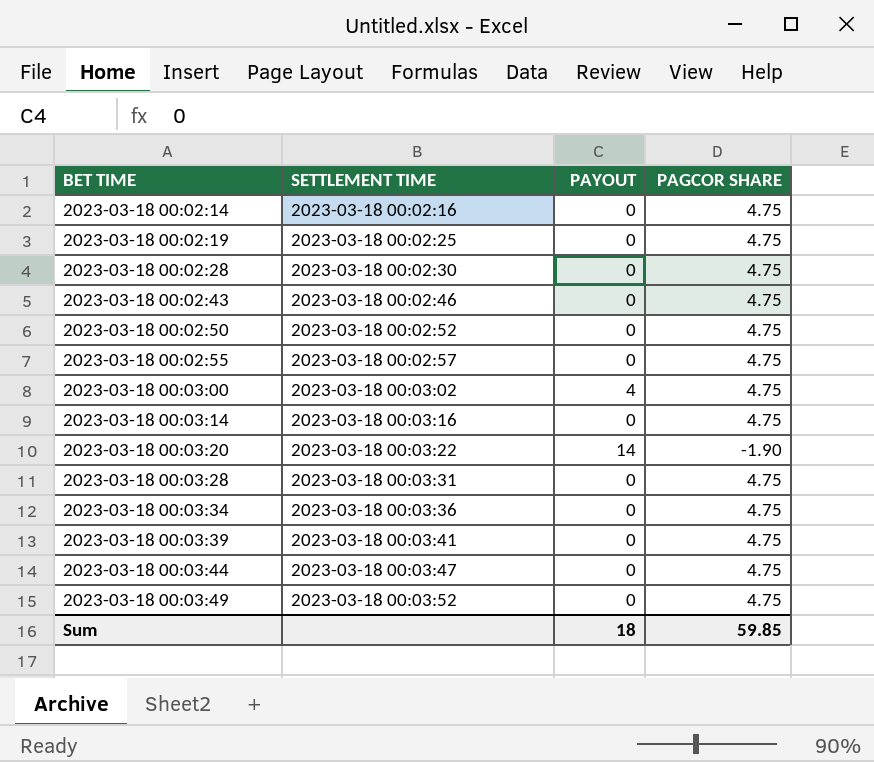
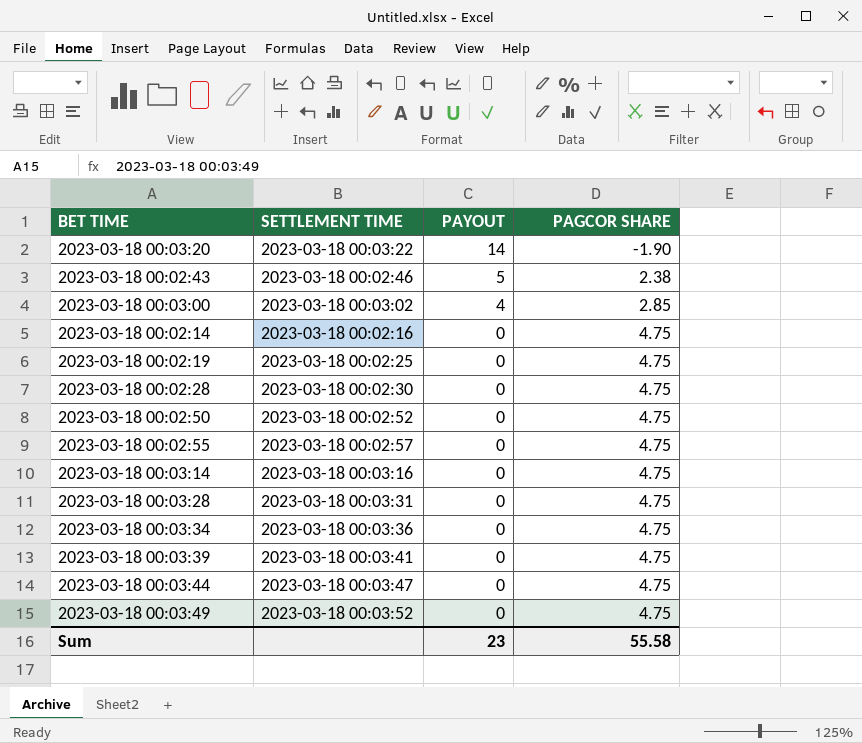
row order: BET TIME ascending -> PAYOUT descending
2023-03-18 00:02:43 | PAYOUT: 0 -> 5
2023-03-18 00:02:43 | PAGCOR SHARE: 4.75 -> 2.38
2023-03-18 00:03:00 | PAGCOR SHARE: 4.75 -> 2.85
Sum | PAYOUT: 18 -> 23
Sum | PAGCOR SHARE: 59.85 -> 55.58

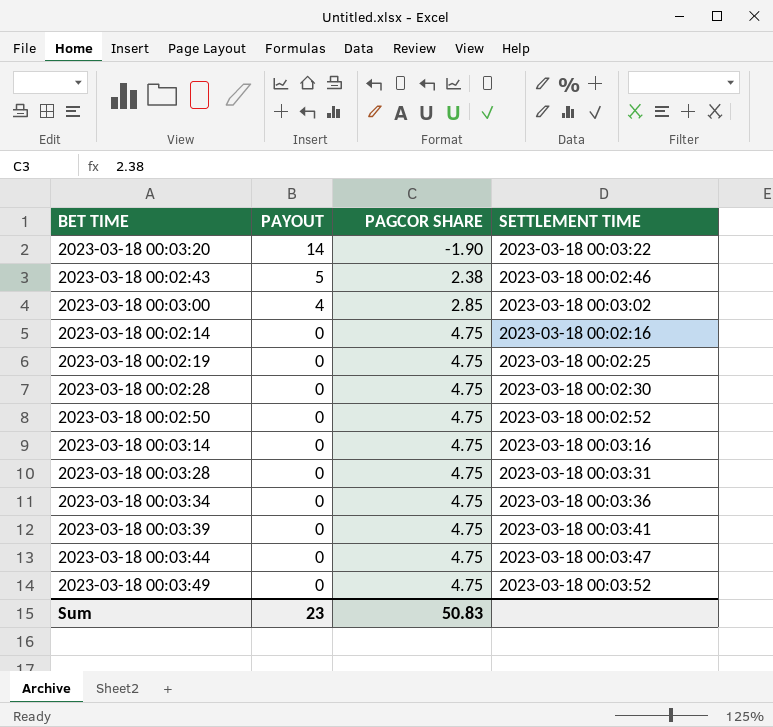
column SETTLEMENT TIME | position: 2 -> 4
row 2023-03-18 00:02:55: 2023-03-18 00:02:57 | 0 | 4.75 -> none
Sum | PAGCOR SHARE: 55.58 -> 50.83

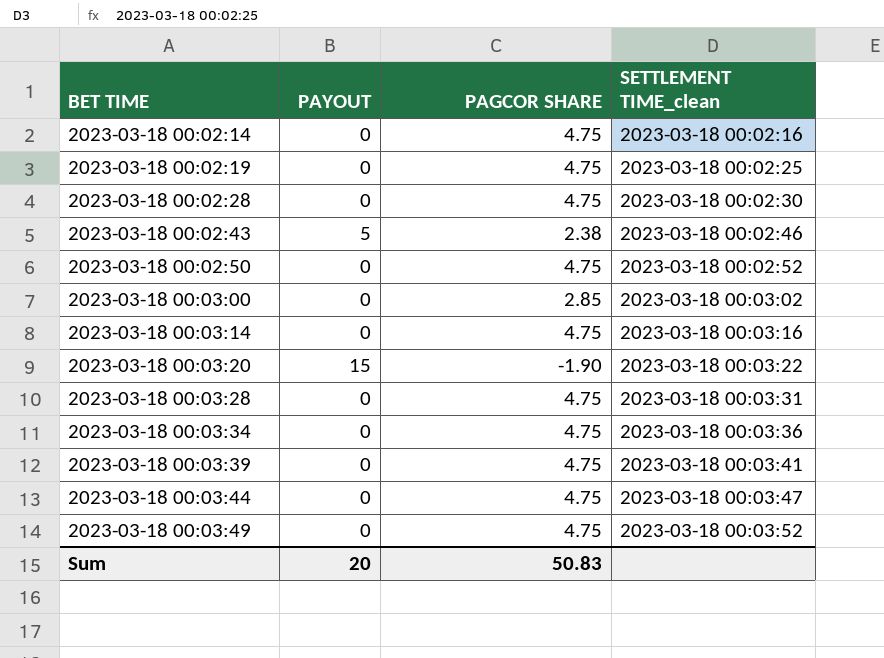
row order: PAYOUT descending -> BET TIME ascending
column name: SETTLEMENT TIME -> SETTLEMENT TIME_clean
2023-03-18 00:03:00 | PAYOUT: 4 -> 0
2023-03-18 00:03:20 | PAYOUT: 14 -> 15
Sum | PAYOUT: 23 -> 20

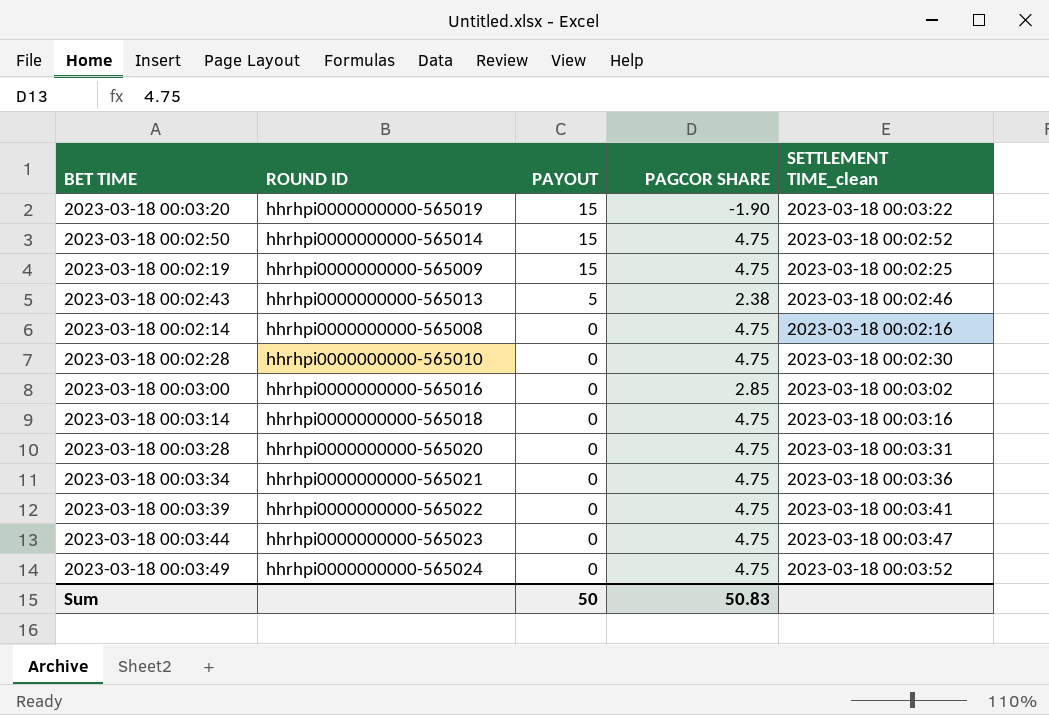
row order: BET TIME ascending -> PAYOUT descending
column ROUND ID | position: none -> 2
2023-03-18 00:02:50 | PAYOUT: 0 -> 15
2023-03-18 00:02:19 | PAYOUT: 0 -> 15
Sum | PAYOUT: 20 -> 50

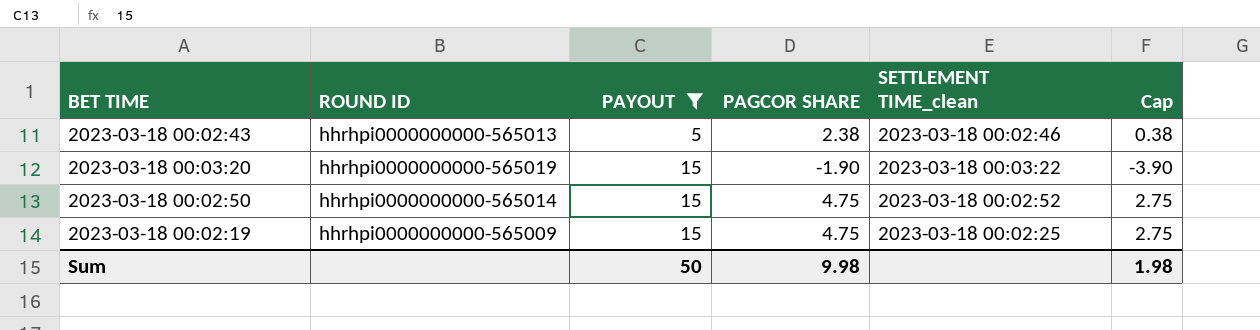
filter: none -> PAYOUT != 0
row order: PAYOUT descending -> PAYOUT ascending
column Cap | formula: none -> [PAGCOR SHARE] - 2
Sum | PAGCOR SHARE: 50.83 -> 9.98

